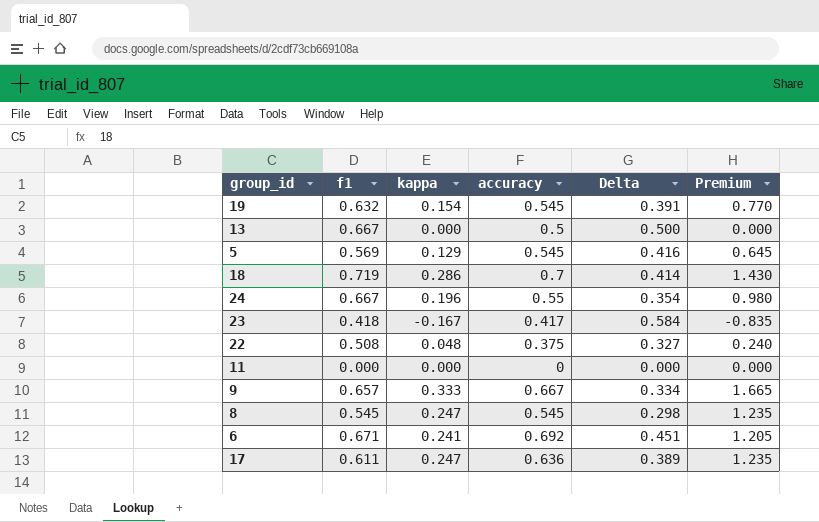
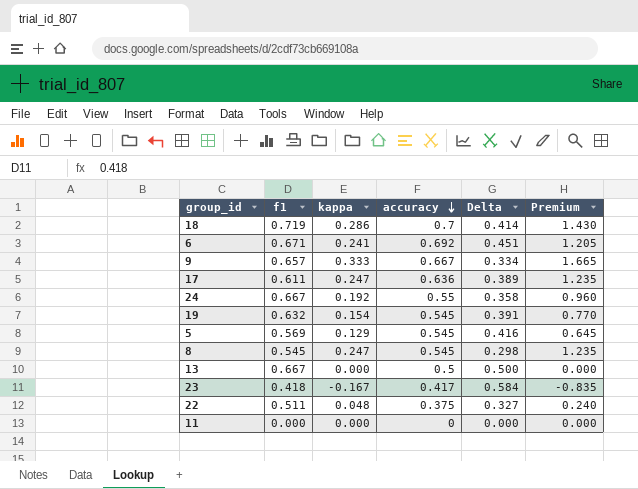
row order: none -> accuracy descending
24 | kappa: 0.196 -> 0.192
24 | Delta: 0.354 -> 0.358
24 | Premium: 0.980 -> 0.960
22 | f1: 0.508 -> 0.511

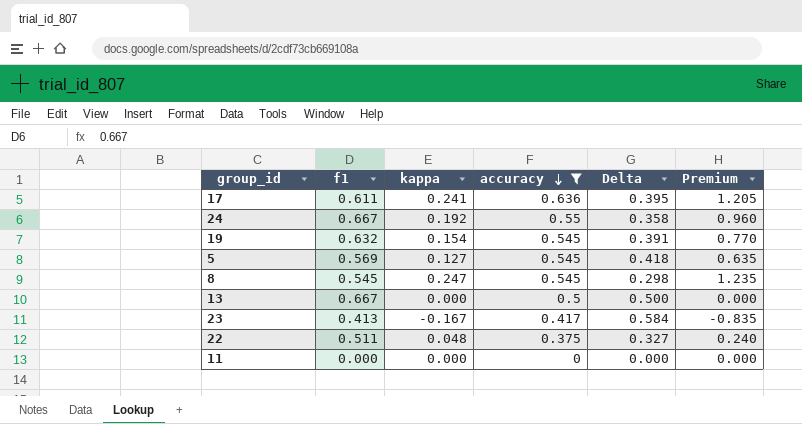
filter: none -> accuracy <= 0.636
17 | kappa: 0.247 -> 0.241
17 | Delta: 0.389 -> 0.395
17 | Premium: 1.235 -> 1.205
5 | kappa: 0.129 -> 0.127
5 | Delta: 0.416 -> 0.418
5 | Premium: 0.645 -> 0.635
23 | f1: 0.418 -> 0.413

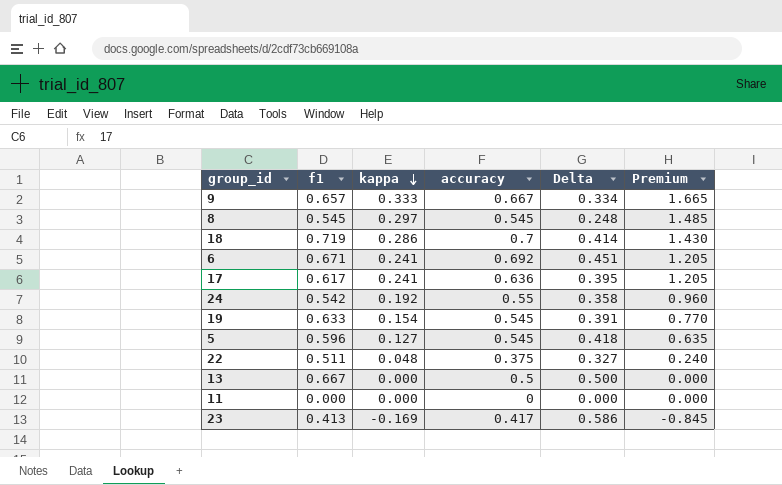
filter: accuracy <= 0.636 -> none
row order: accuracy descending -> kappa descending
8 | kappa: 0.247 -> 0.297
8 | Delta: 0.298 -> 0.248
8 | Premium: 1.235 -> 1.485
17 | f1: 0.611 -> 0.617
24 | f1: 0.667 -> 0.542
19 | f1: 0.632 -> 0.633
5 | f1: 0.569 -> 0.596
23 | kappa: -0.167 -> -0.169
23 | Delta: 0.584 -> 0.586
23 | Premium: -0.835 -> -0.845

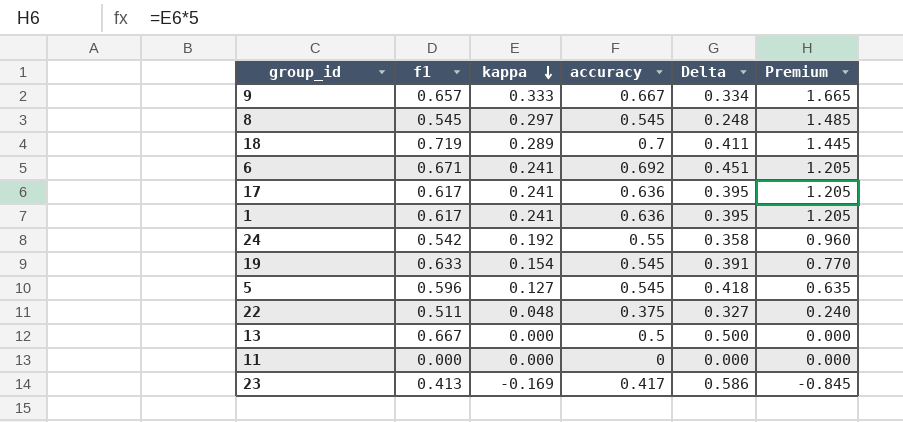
18 | kappa: 0.286 -> 0.289
18 | Delta: 0.414 -> 0.411
18 | Premium: 1.430 -> 1.445
row 1: none -> 0.617 | 0.241 | 0.636 | 0.395 | 1.205

